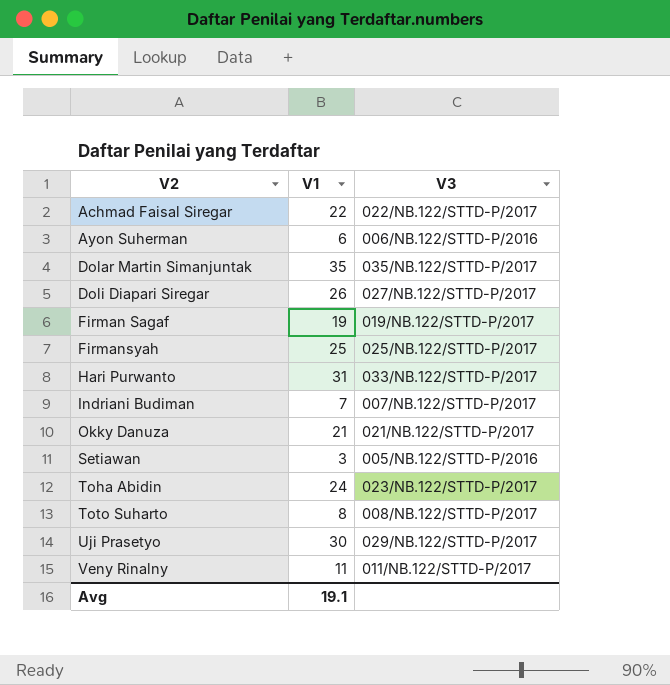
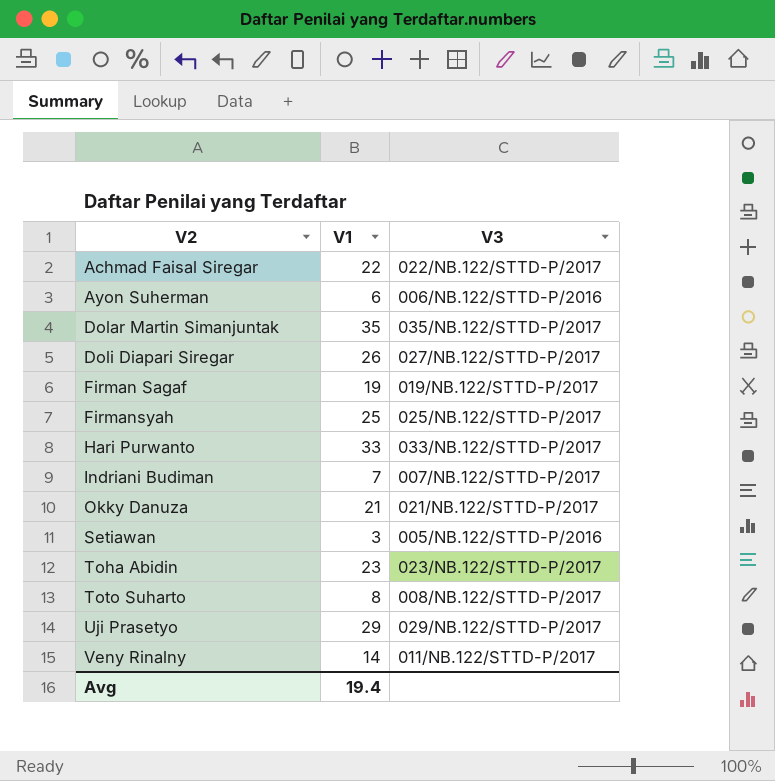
Hari Purwanto | V1: 31 -> 33
Toha Abidin | V1: 24 -> 23
Uji Prasetyo | V1: 30 -> 29
Veny Rinalny | V1: 11 -> 14
Avg | V1: 19.1 -> 19.4

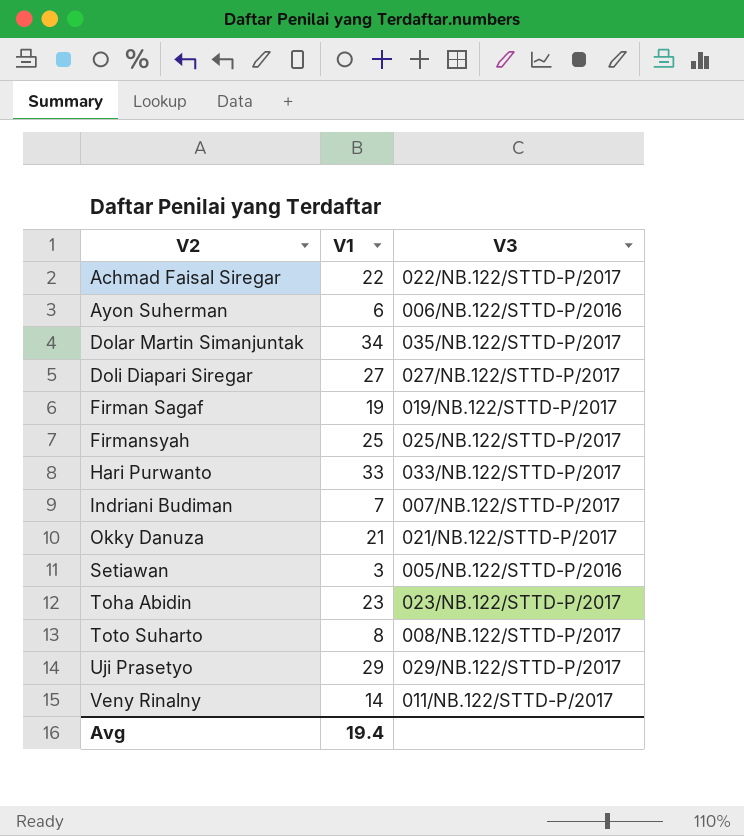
Dolar Martin Simanjuntak | V1: 35 -> 34
Doli Diapari Siregar | V1: 26 -> 27

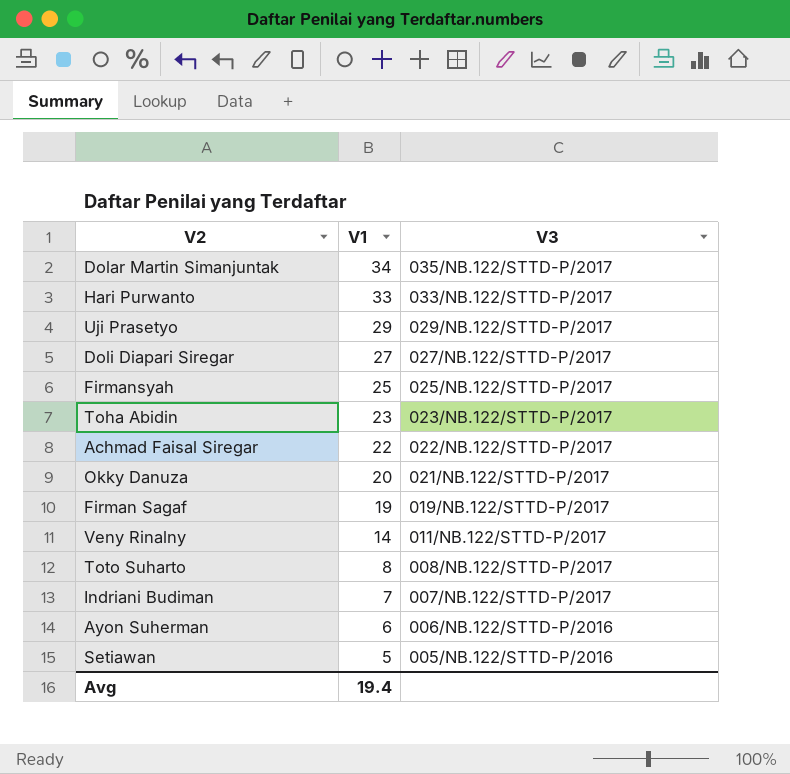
row order: V2 ascending -> V1 descending
Okky Danuza | V1: 21 -> 20
Setiawan | V1: 3 -> 5

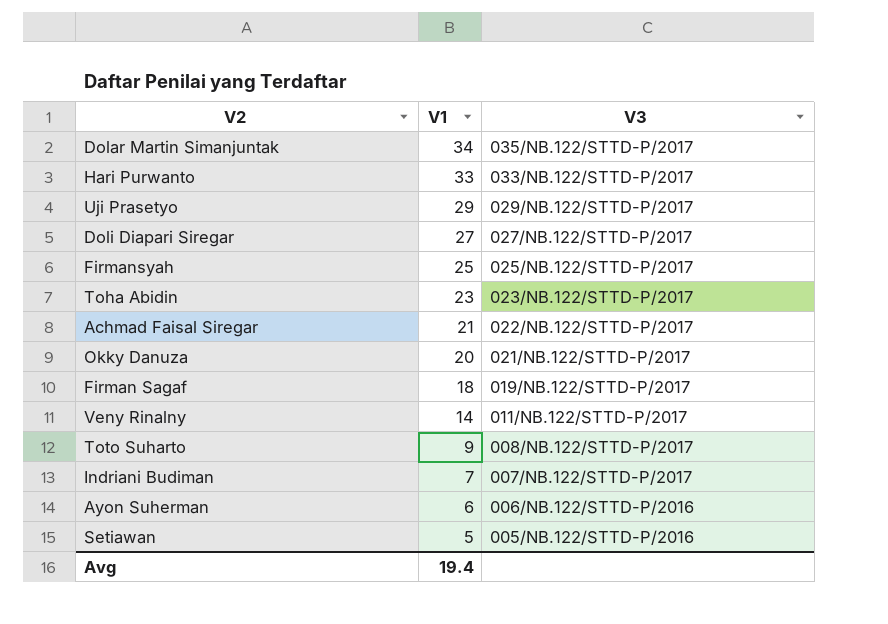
Achmad Faisal Siregar | V1: 22 -> 21
Firman Sagaf | V1: 19 -> 18
Toto Suharto | V1: 8 -> 9

